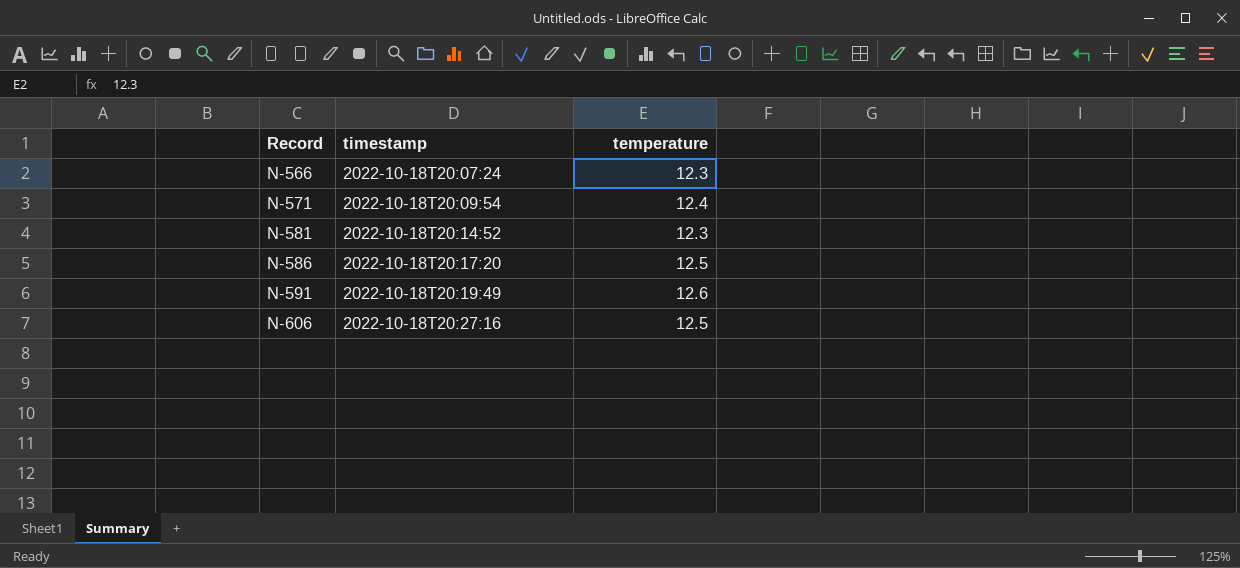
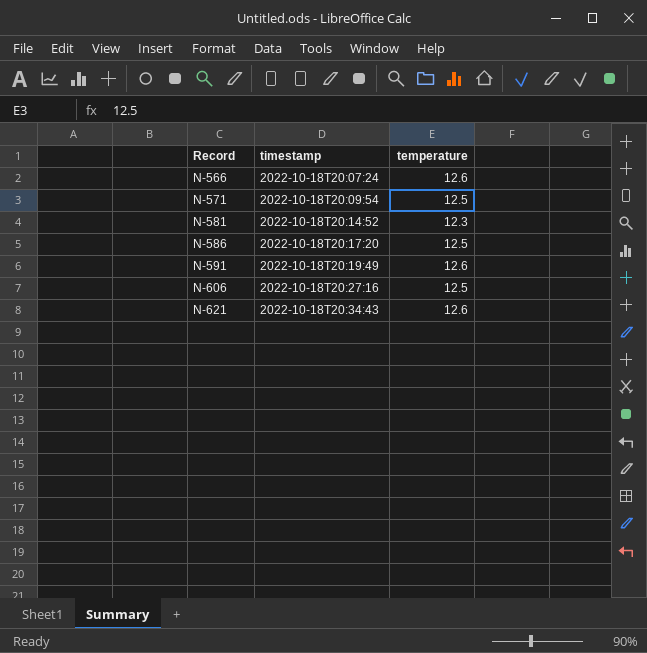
N-566 | temperature: 12.3 -> 12.6
N-571 | temperature: 12.4 -> 12.5
row N-621: none -> 2022-10-18T20:34:43 | 12.6

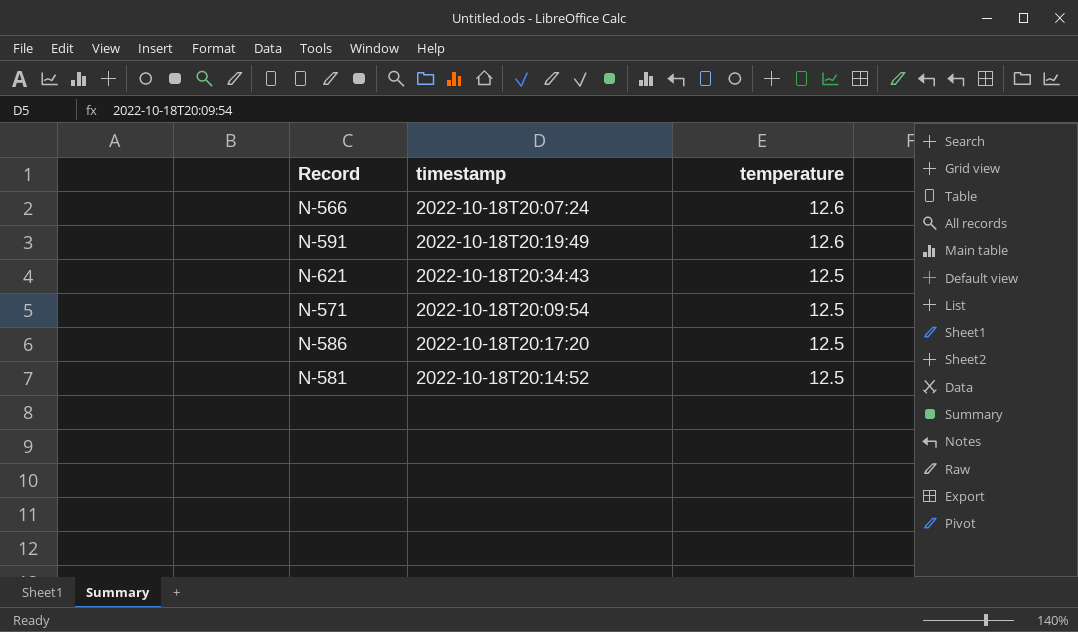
row order: Record ascending -> temperature descending
row N-606: 2022-10-18T20:27:16 | 12.5 -> none
N-621 | temperature: 12.6 -> 12.5
N-581 | temperature: 12.3 -> 12.5

